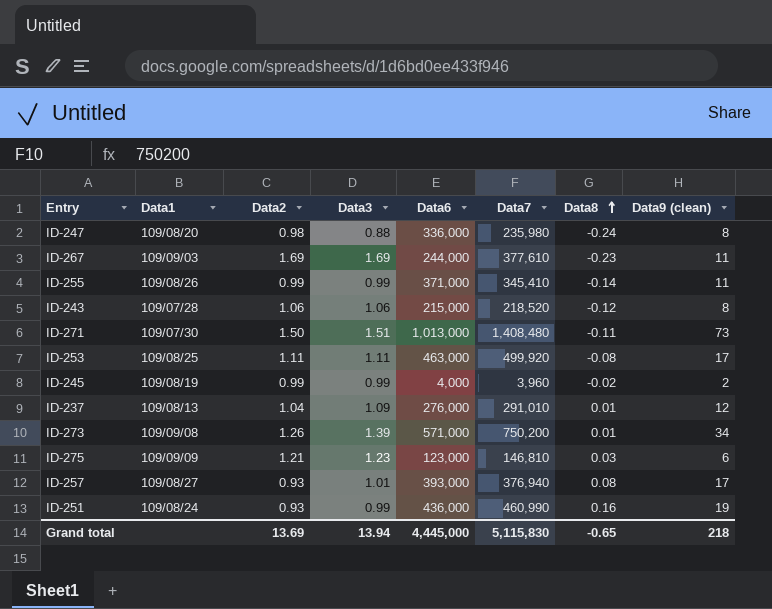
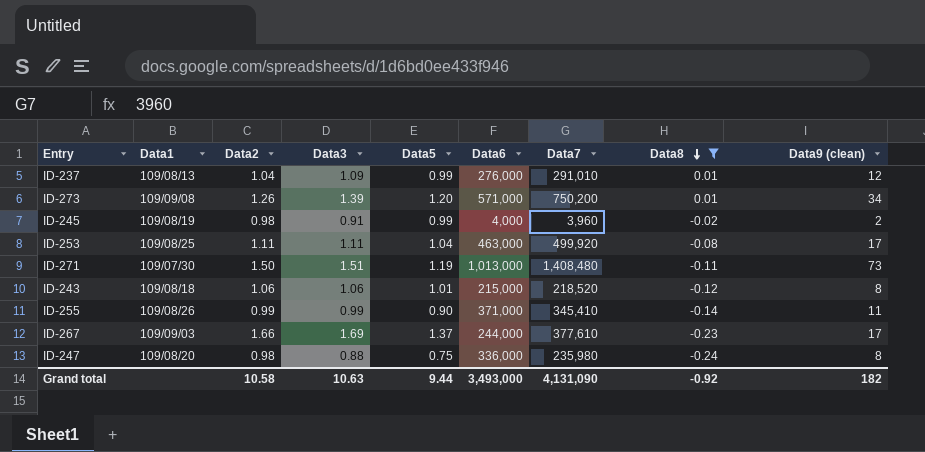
filter: none -> Data8 <= 0.01
row order: Data8 ascending -> Data8 descending
column Data5 | position: none -> 5
ID-245 | Data2: 0.99 -> 0.98
ID-245 | Data3: 0.99 -> 0.91
ID-243 | Data1: 109/07/28 -> 109/08/18
ID-267 | Data2: 1.69 -> 1.66
ID-267 | Data9 (clean): 11 -> 17
Grand total | Data2: 13.69 -> 10.58
Grand total | Data3: 13.94 -> 10.63
Grand total | Data6: 4,445,000 -> 3,493,000
Grand total | Data7: 5,115,830 -> 4,131,090
Grand total | Data8: -0.65 -> -0.92
Grand total | Data9 (clean): 218 -> 182

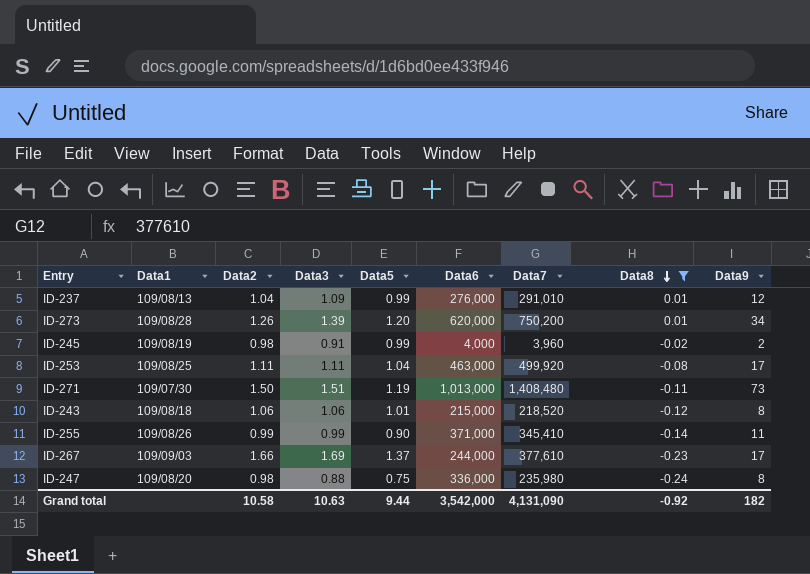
column name: Data9 (clean) -> Data9
ID-273 | Data1: 109/09/08 -> 109/08/28
ID-273 | Data6: 571,000 -> 620,000
Grand total | Data6: 3,493,000 -> 3,542,000

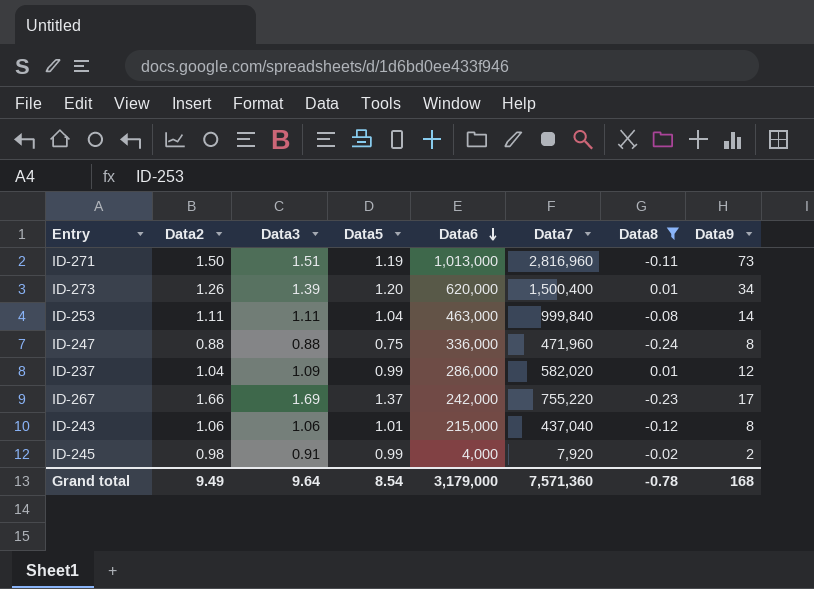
row order: Data8 descending -> Data6 descending
column Data1 | position: 2 -> none
row ID-255: 109/08/26 | 0.99 | 0.99 | 0.90 | 371,000 | 345,410 | -0.14 | 11 -> none
ID-271 | Data7: 1,408,480 -> 2,816,960
ID-273 | Data7: 750,200 -> 1,500,400
ID-253 | Data7: 499,920 -> 999,840
ID-253 | Data9: 17 -> 14
ID-247 | Data2: 0.98 -> 0.88
ID-247 | Data7: 235,980 -> 471,960
ID-237 | Data6: 276,000 -> 286,000
ID-237 | Data7: 291,010 -> 582,020
ID-267 | Data6: 244,000 -> 242,000
ID-267 | Data7: 377,610 -> 755,220
ID-243 | Data7: 218,520 -> 437,040
ID-245 | Data7: 3,960 -> 7,920
Grand total | Data2: 10.58 -> 9.49
Grand total | Data3: 10.63 -> 9.64
Grand total | Data5: 9.44 -> 8.54
Grand total | Data6: 3,542,000 -> 3,179,000
Grand total | Data7: 4,131,090 -> 7,571,360
Grand total | Data8: -0.92 -> -0.78
Grand total | Data9: 182 -> 168

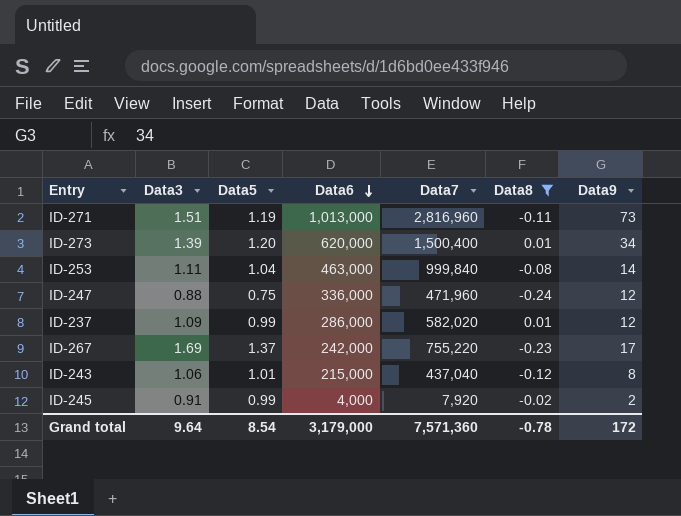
column Data2 | position: 2 -> none
ID-247 | Data9: 8 -> 12
Grand total | Data9: 168 -> 172

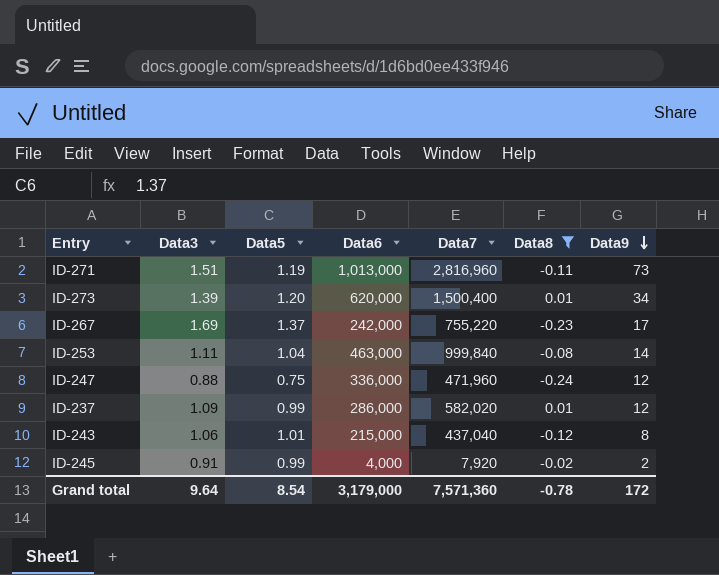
row order: Data6 descending -> Data9 descending

